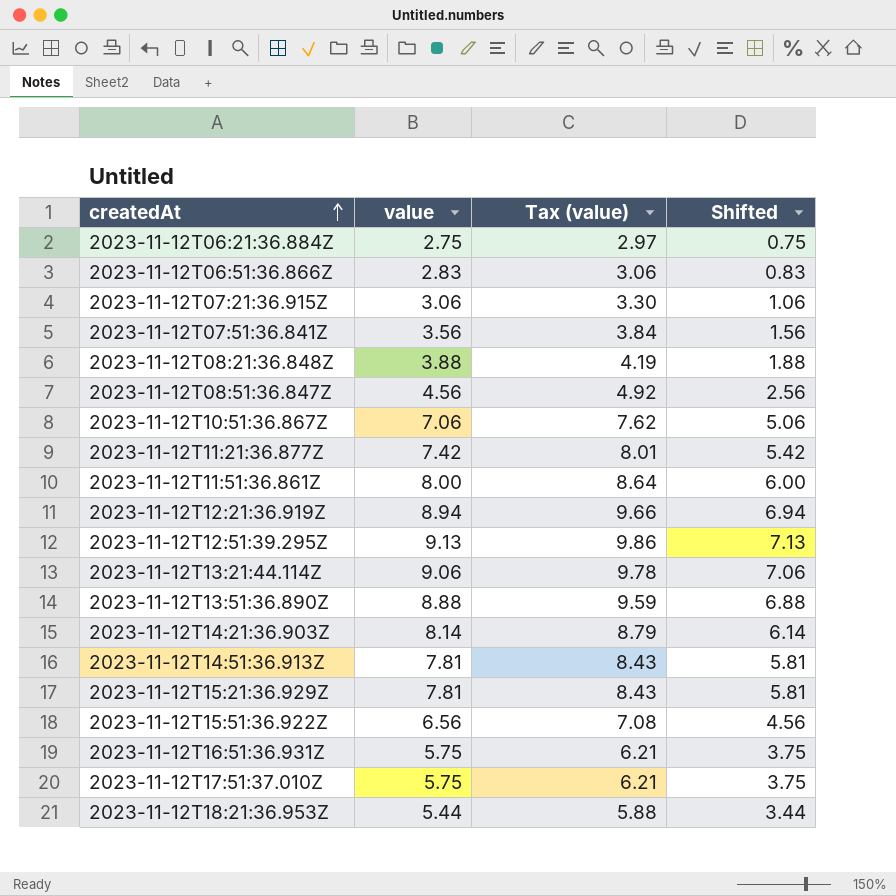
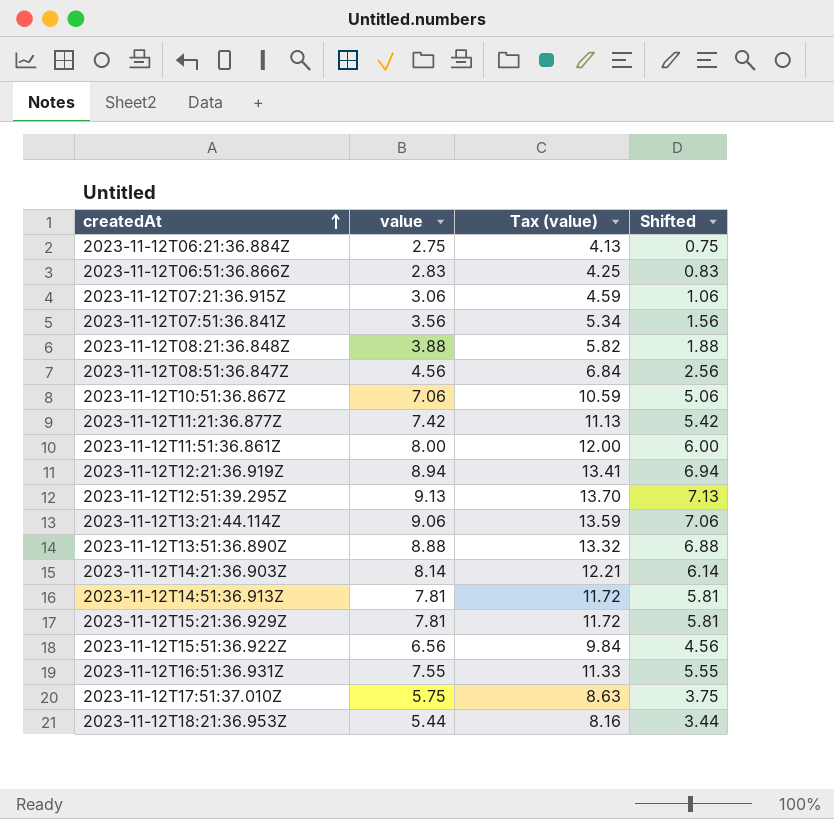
column Tax (value) | formula: [value] * 1.08 -> [value] * 1.5
2023-11-12T16:51:36.931Z | value: 5.75 -> 7.55
2023-11-12T16:51:36.931Z | Shifted: 3.75 -> 5.55

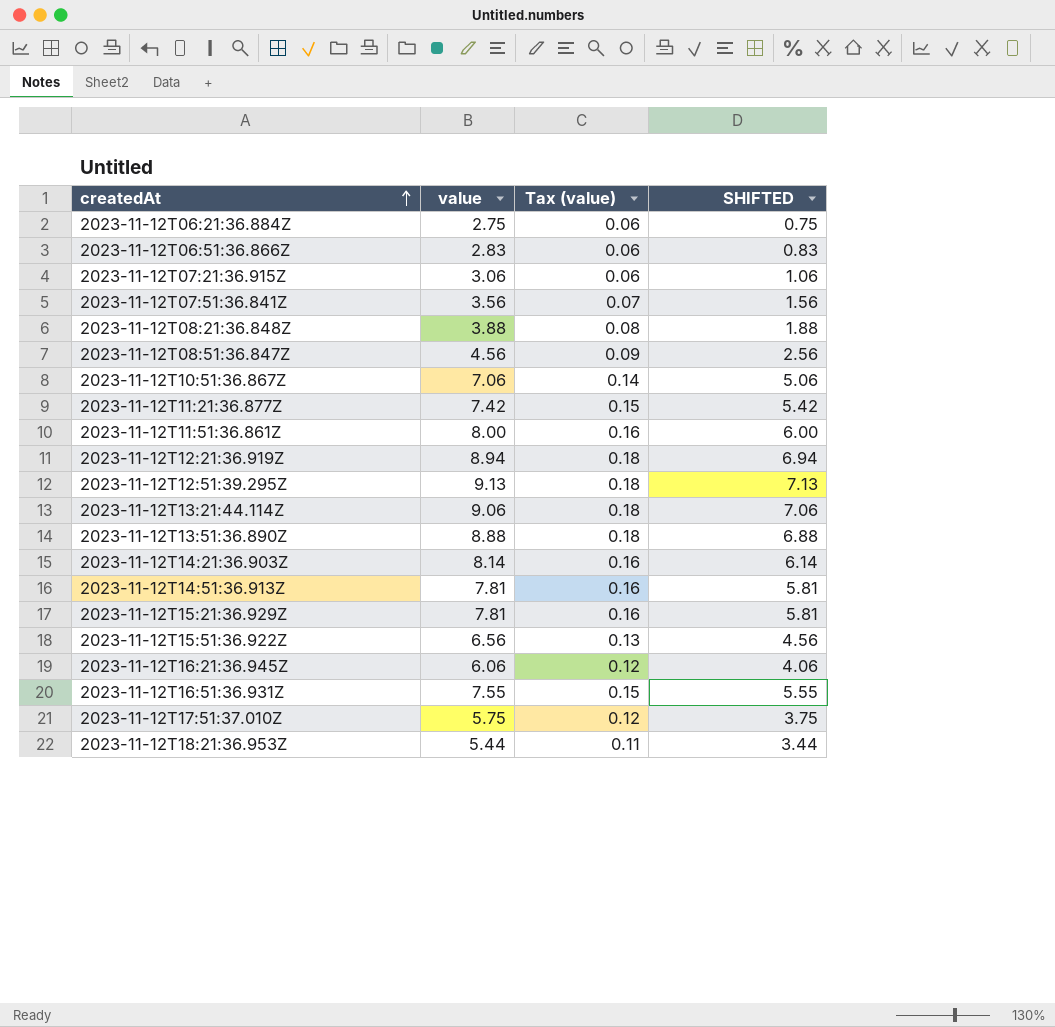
column Tax (value) | formula: [value] * 1.5 -> [value] * 0.02
column name: Shifted -> SHIFTED
row 2023-11-12T16:21:36.945Z: none -> 6.06 | 0.12 | 4.06

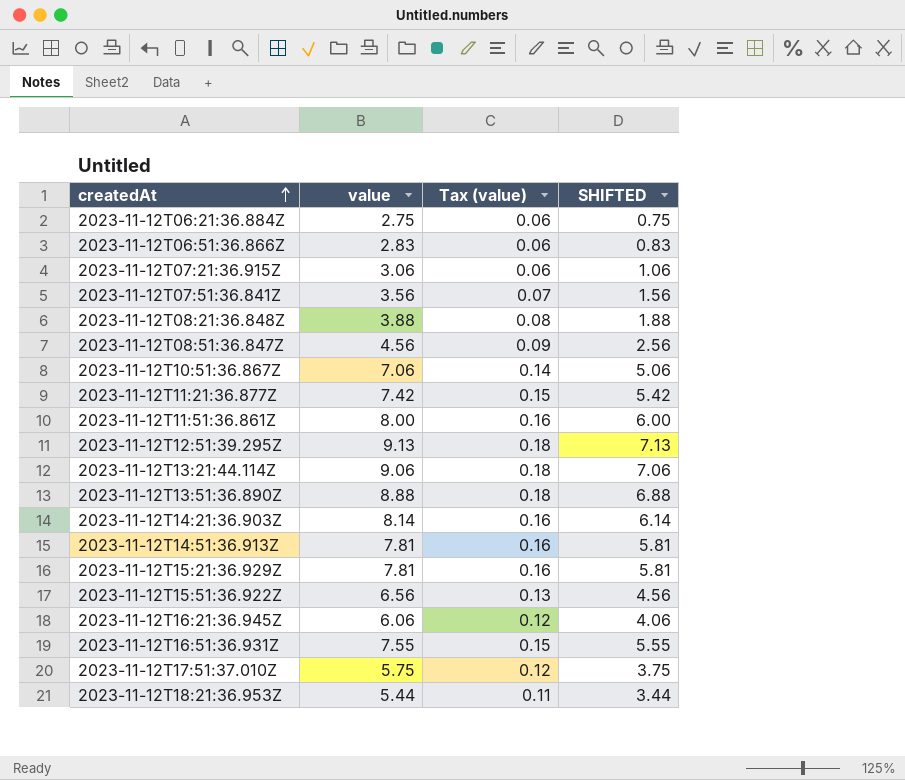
row 2023-11-12T12:21:36.919Z: 8.94 | 0.18 | 6.94 -> none

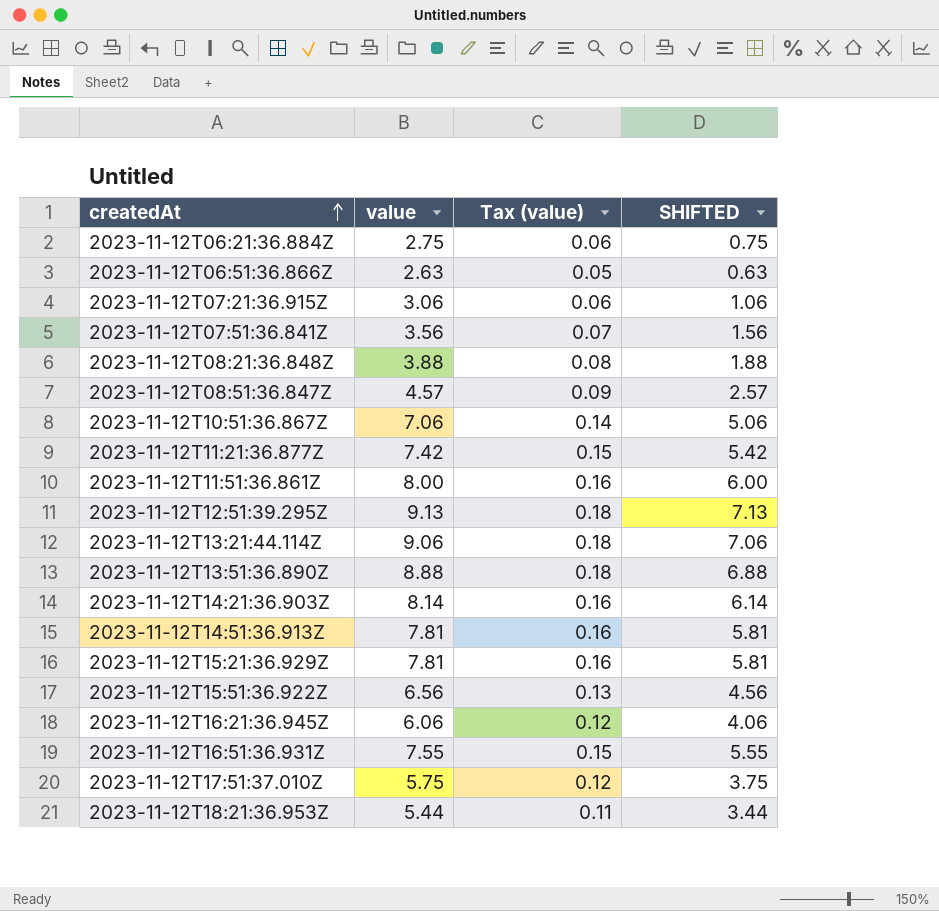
2023-11-12T06:51:36.866Z | value: 2.83 -> 2.63
2023-11-12T06:51:36.866Z | Tax (value): 0.06 -> 0.05
2023-11-12T06:51:36.866Z | SHIFTED: 0.83 -> 0.63
2023-11-12T08:51:36.847Z | value: 4.56 -> 4.57
2023-11-12T08:51:36.847Z | SHIFTED: 2.56 -> 2.57

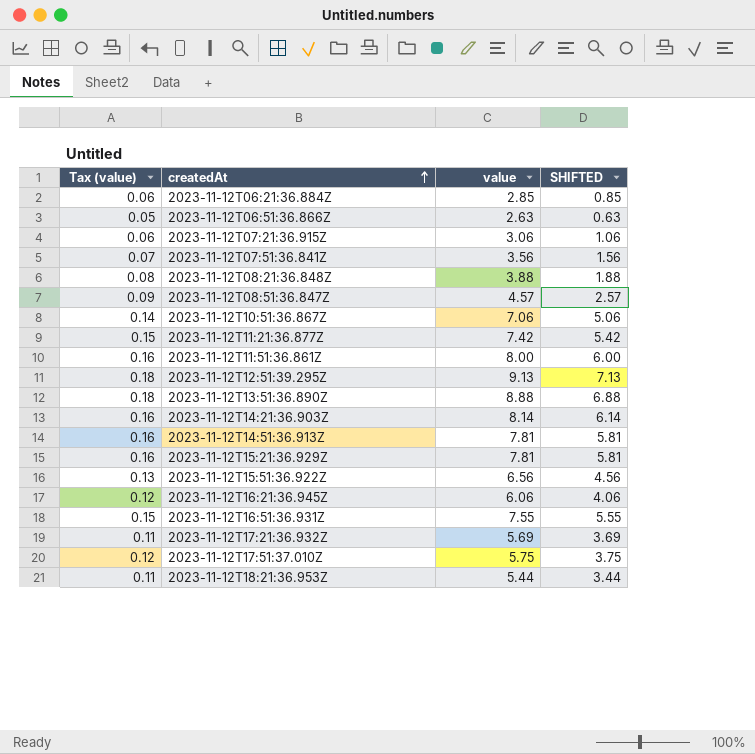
column Tax (value) | position: 3 -> 1
row 2023-11-12T13:21:44.114Z: 9.06 | 0.18 | 7.06 -> none
2023-11-12T06:21:36.884Z | value: 2.75 -> 2.85
2023-11-12T06:21:36.884Z | SHIFTED: 0.75 -> 0.85
row 2023-11-12T17:21:36.932Z: none -> 0.11 | 5.69 | 3.69

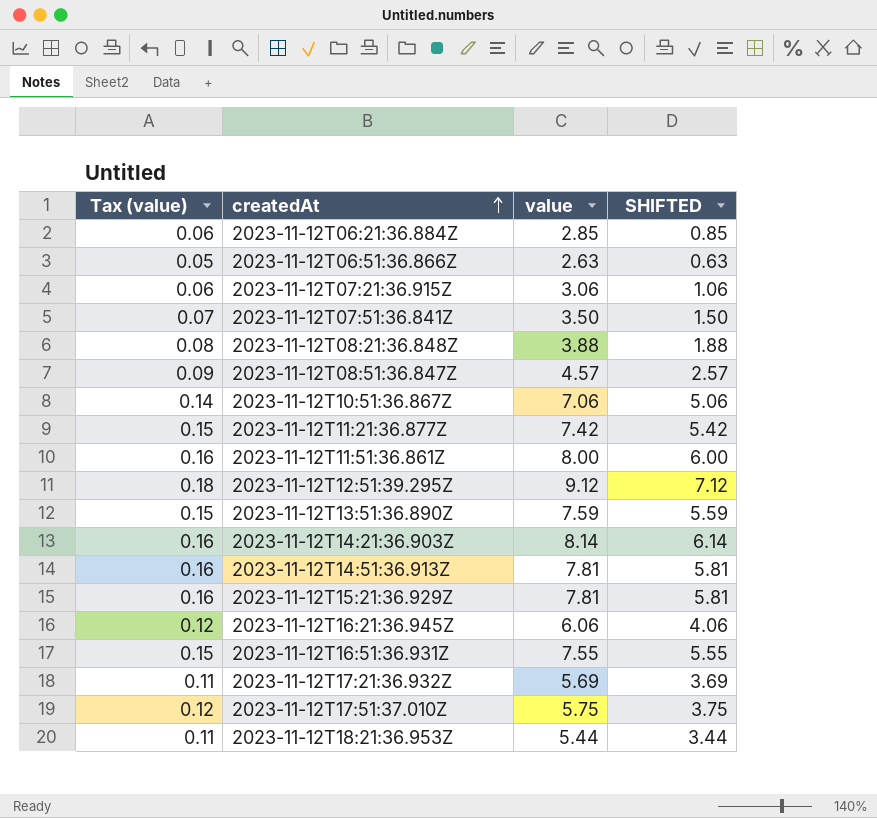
row 2023-11-12T15:51:36.922Z: 0.13 | 6.56 | 4.56 -> none
2023-11-12T07:51:36.841Z | value: 3.56 -> 3.50
2023-11-12T07:51:36.841Z | SHIFTED: 1.56 -> 1.50
2023-11-12T12:51:39.295Z | value: 9.13 -> 9.12
2023-11-12T12:51:39.295Z | SHIFTED: 7.13 -> 7.12
2023-11-12T13:51:36.890Z | Tax (value): 0.18 -> 0.15
2023-11-12T13:51:36.890Z | value: 8.88 -> 7.59
2023-11-12T13:51:36.890Z | SHIFTED: 6.88 -> 5.59

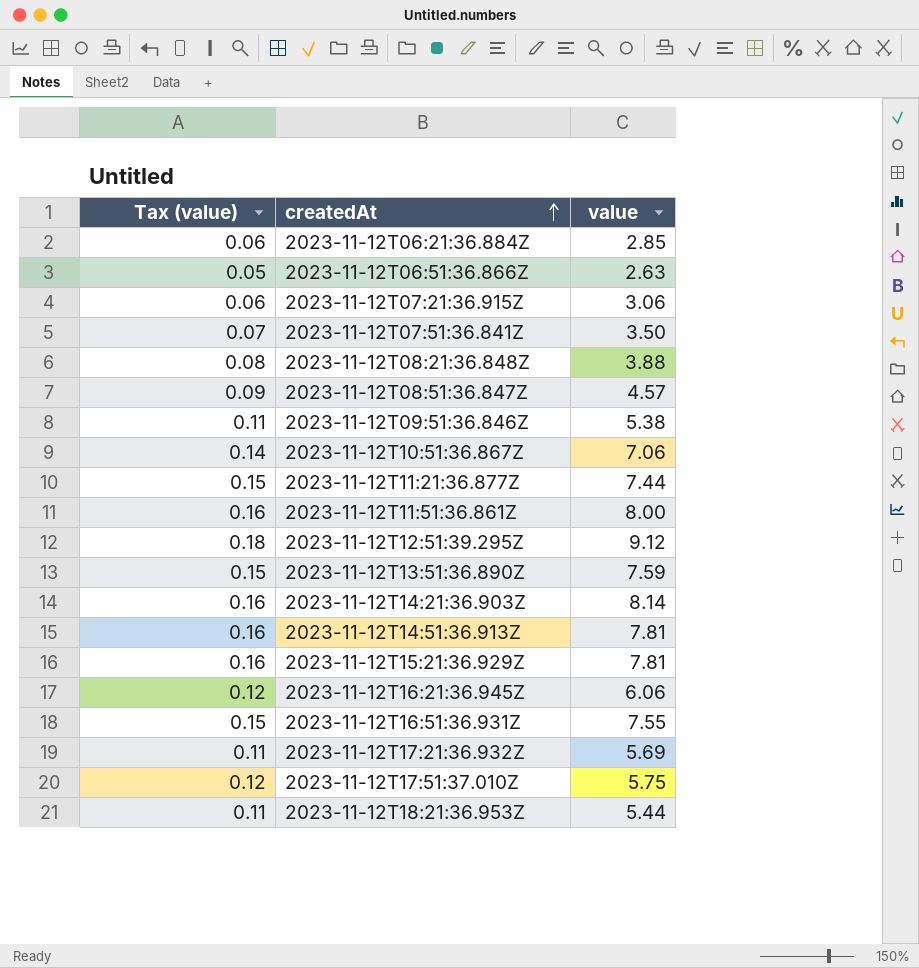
column SHIFTED | formula: [value] - 2 -> none
row 2023-11-12T09:51:36.846Z: none -> 0.11 | 5.38
2023-11-12T11:21:36.877Z | value: 7.42 -> 7.44

